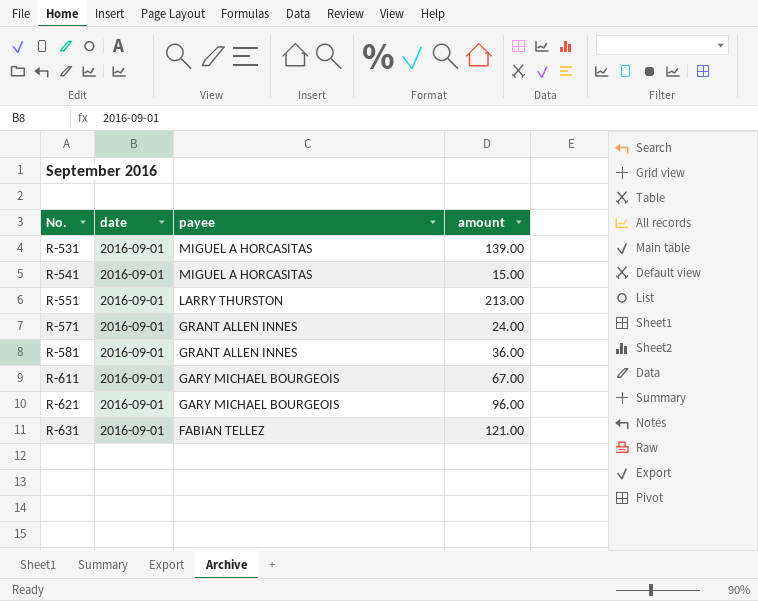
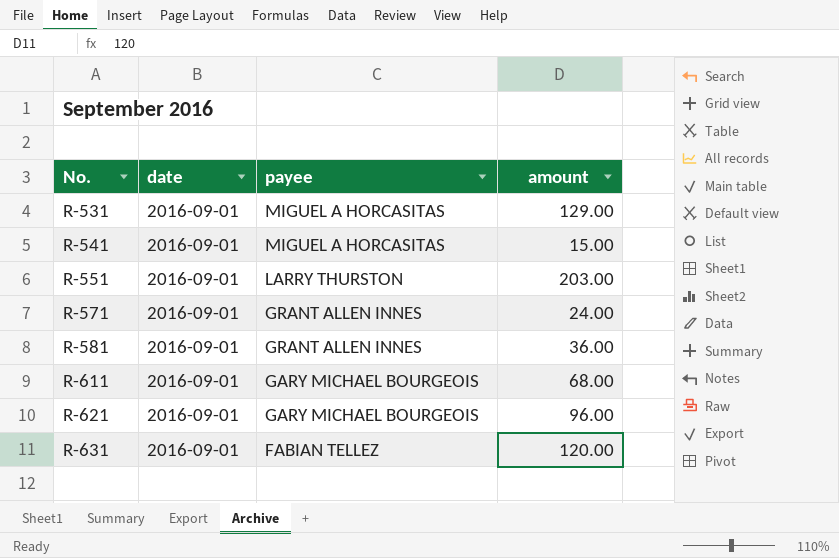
R-531 | amount: 139.00 -> 129.00
R-551 | amount: 213.00 -> 203.00
R-611 | amount: 67.00 -> 68.00
R-631 | amount: 121.00 -> 120.00

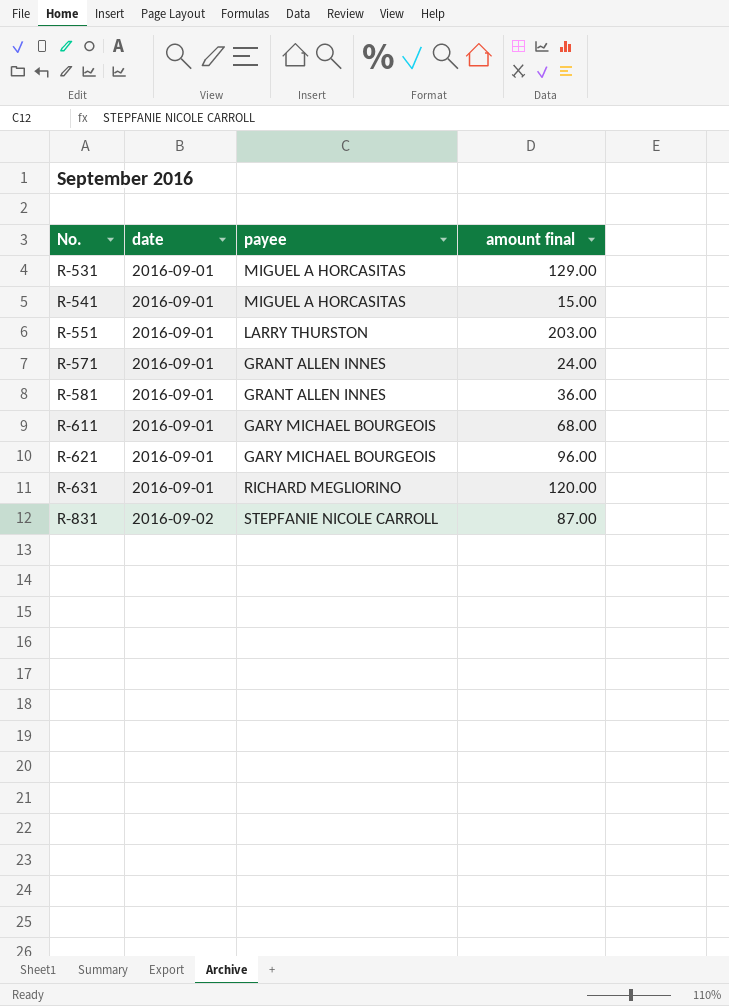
column name: amount -> amount final
R-631 | payee: FABIAN TELLEZ -> RICHARD MEGLIORINO
row R-831: none -> 2016-09-02 | STEPFANIE NICOLE CARROLL | 87.00

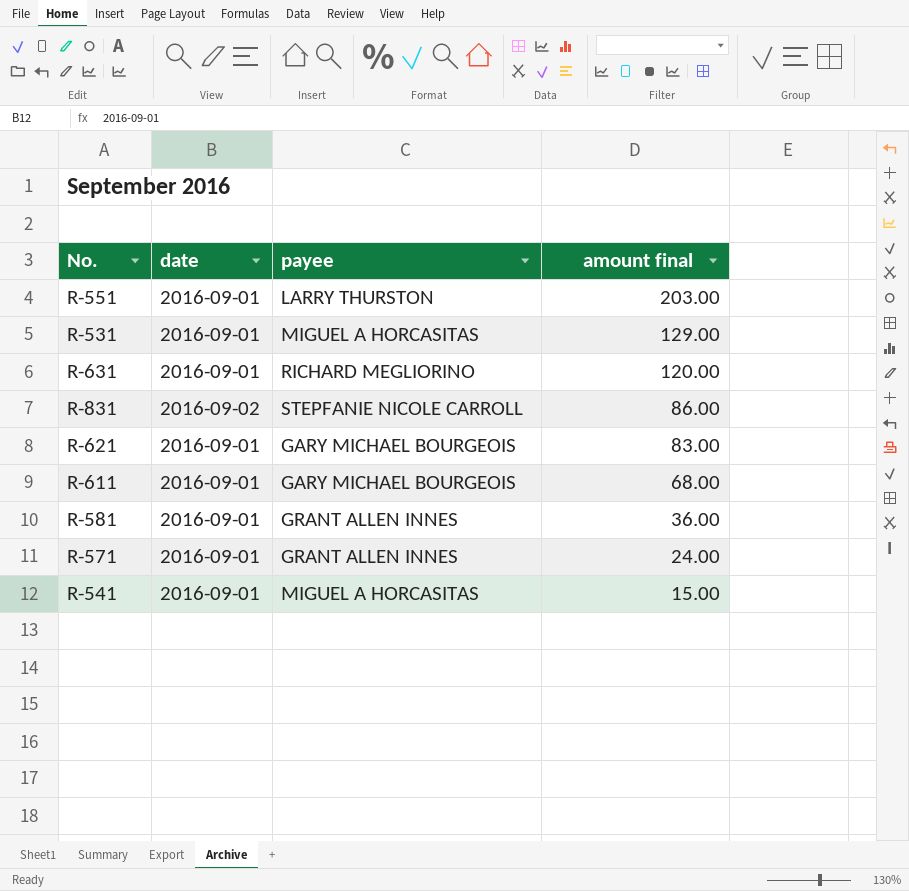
row order: No. ascending -> amount final descending
R-831 | amount final: 87.00 -> 86.00
R-621 | amount final: 96.00 -> 83.00

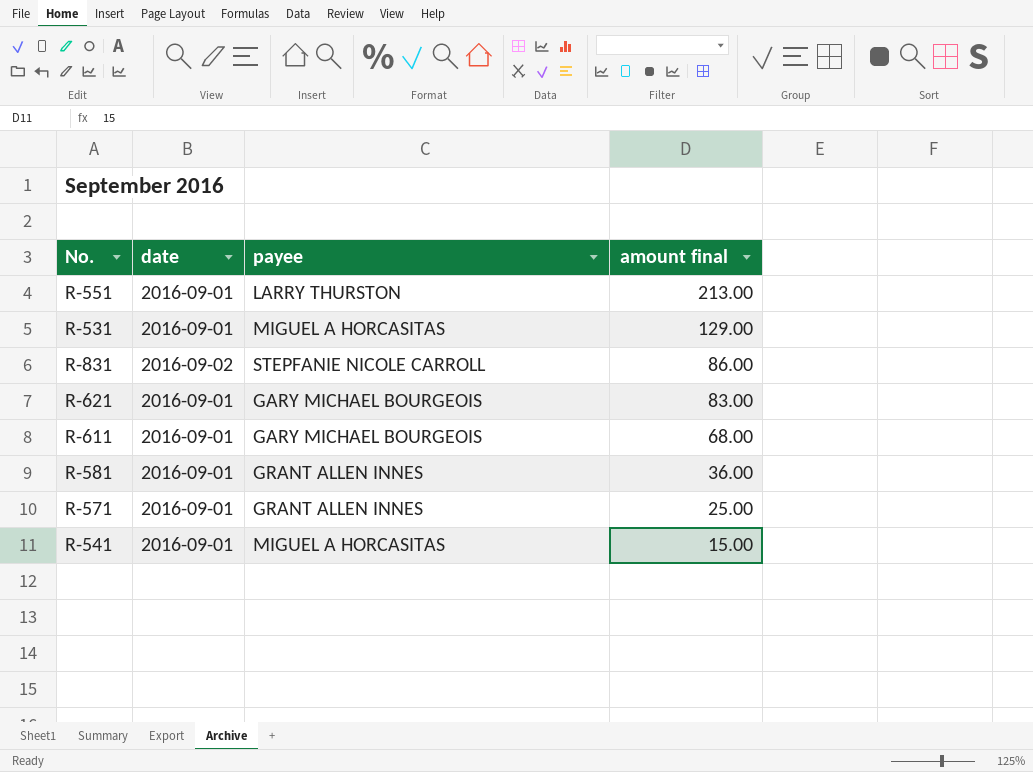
row R-631: 2016-09-01 | RICHARD MEGLIORINO | 120.00 -> none
R-551 | amount final: 203.00 -> 213.00
R-571 | amount final: 24.00 -> 25.00

